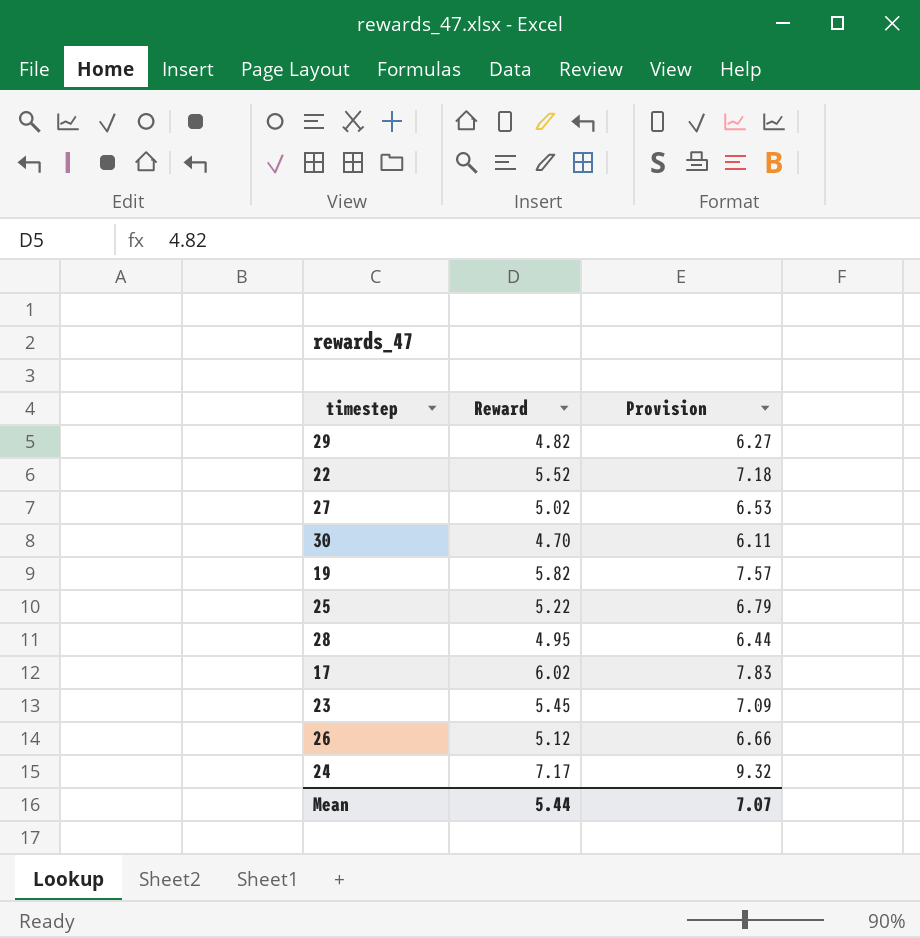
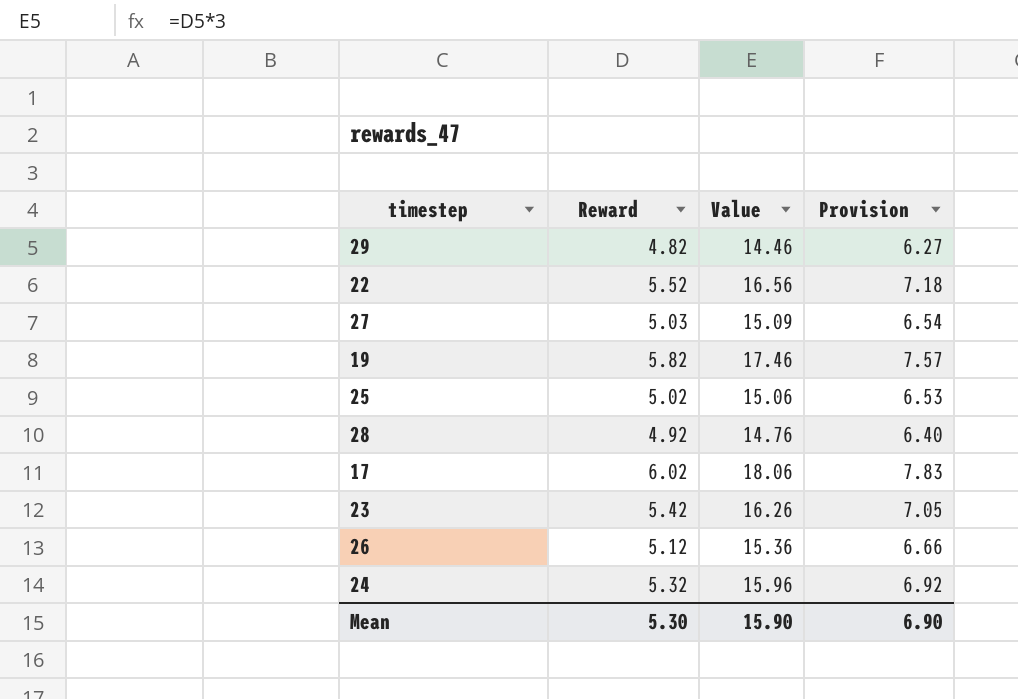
column Value | formula: none -> [Reward] * 3
row 30: 4.70 | 6.11 -> none
27 | Reward: 5.02 -> 5.03
27 | Provision: 6.53 -> 6.54
25 | Reward: 5.22 -> 5.02
25 | Provision: 6.79 -> 6.53
28 | Reward: 4.95 -> 4.92
28 | Provision: 6.44 -> 6.40
23 | Reward: 5.45 -> 5.42
23 | Provision: 7.09 -> 7.05
24 | Reward: 7.17 -> 5.32
24 | Provision: 9.32 -> 6.92
Mean | Reward: 5.44 -> 5.30
Mean | Provision: 7.07 -> 6.90

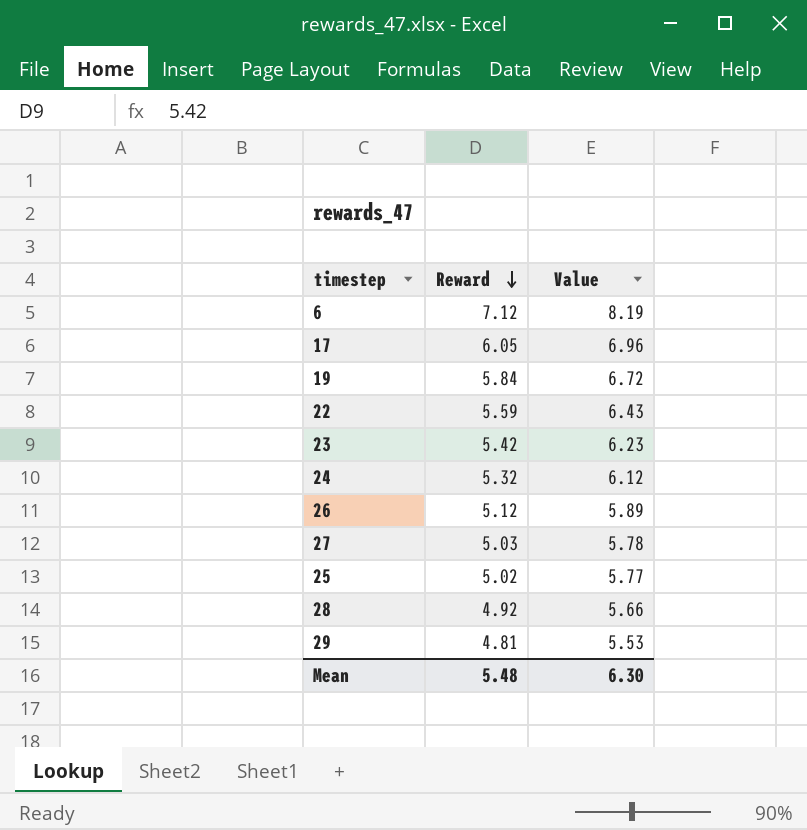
row order: none -> Reward descending
column Provision | formula: [Reward] * 1.3 -> none
column Value | formula: [Reward] * 3 -> [Reward] * 1.15
row 6: none -> 7.12 | 8.19
17 | Reward: 6.02 -> 6.05
19 | Reward: 5.82 -> 5.84
22 | Reward: 5.52 -> 5.59
29 | Reward: 4.82 -> 4.81
Mean | Reward: 5.30 -> 5.48
Mean | Value: 15.90 -> 6.30

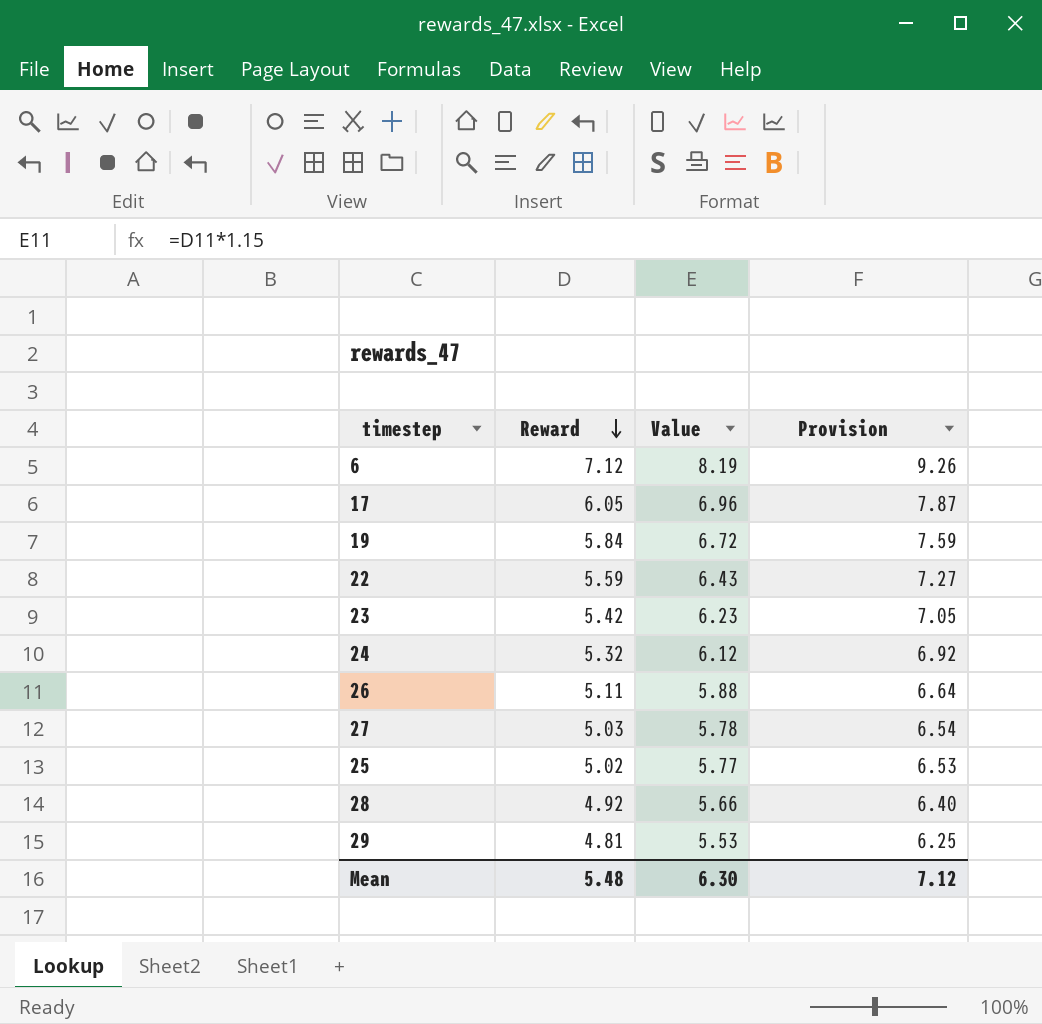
column Provision | formula: none -> [Reward] * 1.3
26 | Reward: 5.12 -> 5.11
26 | Value: 5.89 -> 5.88

